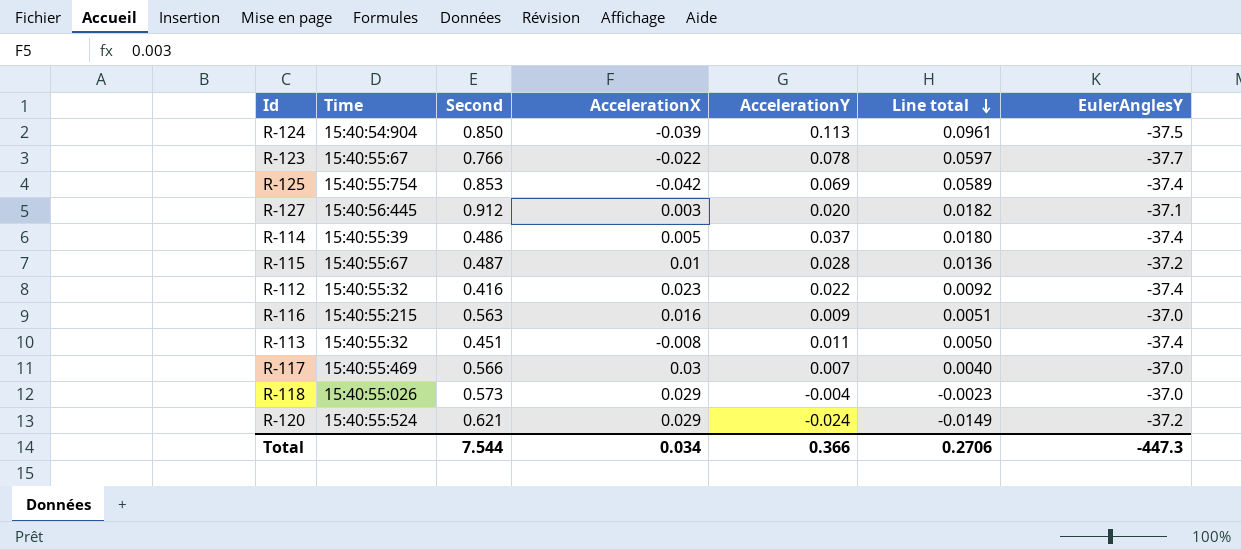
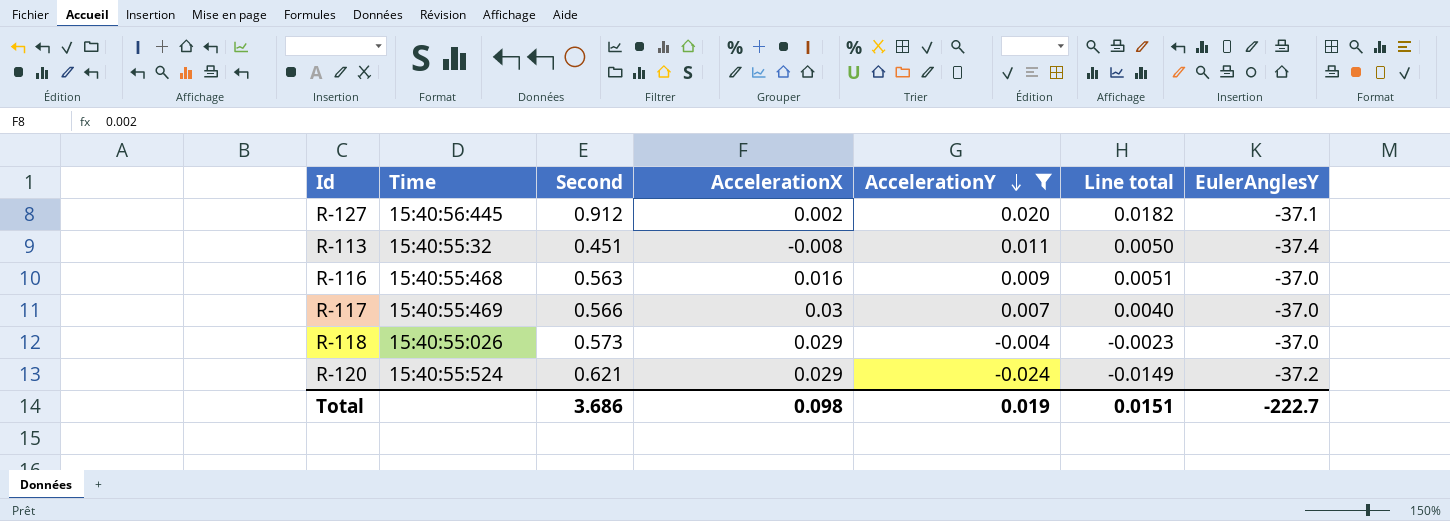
filter: none -> AccelerationY <= 0.020
row order: Line total descending -> AccelerationY descending
R-127 | AccelerationX: 0.003 -> 0.002
R-116 | Time: 15:40:55:215 -> 15:40:55:468
Total | Second: 7.544 -> 3.686
Total | AccelerationX: 0.034 -> 0.098
Total | AccelerationY: 0.366 -> 0.019
Total | Line total: 0.2706 -> 0.0151
Total | EulerAnglesY: -447.3 -> -222.7

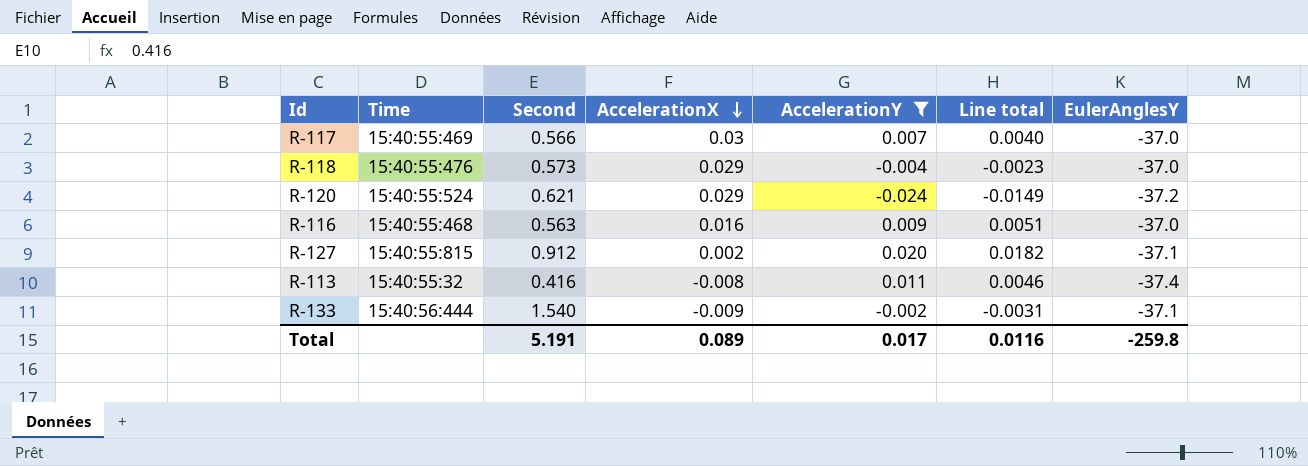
row order: AccelerationY descending -> AccelerationX descending
R-118 | Time: 15:40:55:026 -> 15:40:55:476
R-127 | Time: 15:40:56:445 -> 15:40:55:815
R-113 | Second: 0.451 -> 0.416
R-113 | Line total: 0.0050 -> 0.0046
row R-133: none -> 15:40:56:444 | 1.540 | -0.009 | -0.002 | -0.0031 | -37.1
Total | Second: 3.686 -> 5.191
Total | AccelerationX: 0.098 -> 0.089
Total | AccelerationY: 0.019 -> 0.017
Total | Line total: 0.0151 -> 0.0116
Total | EulerAnglesY: -222.7 -> -259.8

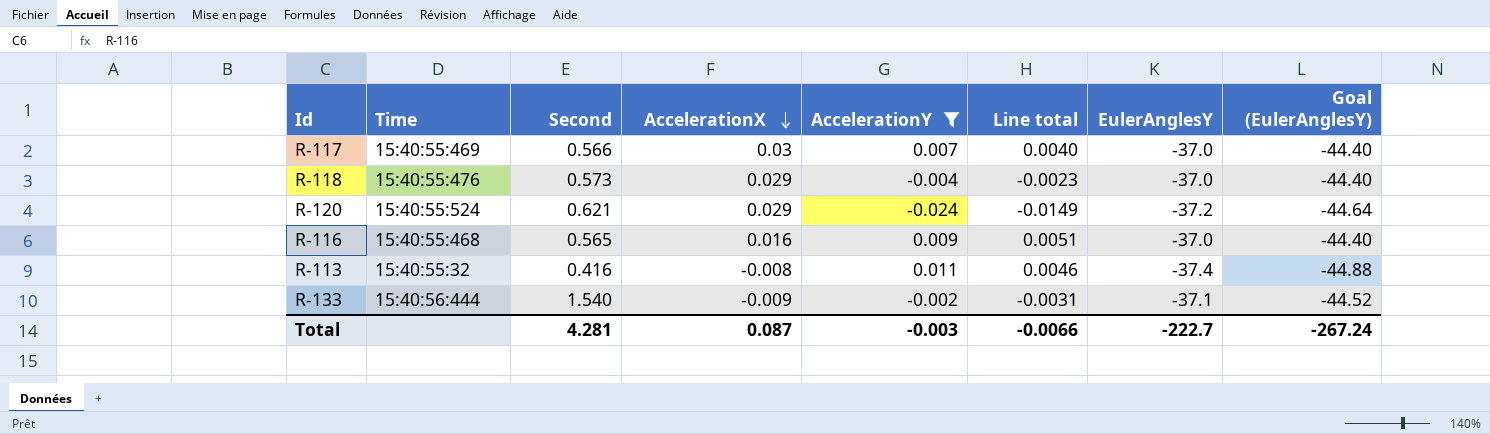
column Goal (EulerAnglesY) | formula: none -> [EulerAnglesY] * 1.2
row R-127: 15:40:55:815 | 0.912 | 0.002 | 0.020 | 0.0182 | -37.1 -> none
R-116 | Second: 0.563 -> 0.565
Total | Second: 5.191 -> 4.281
Total | AccelerationX: 0.089 -> 0.087
Total | AccelerationY: 0.017 -> -0.003
Total | Line total: 0.0116 -> -0.0066
Total | EulerAnglesY: -259.8 -> -222.7

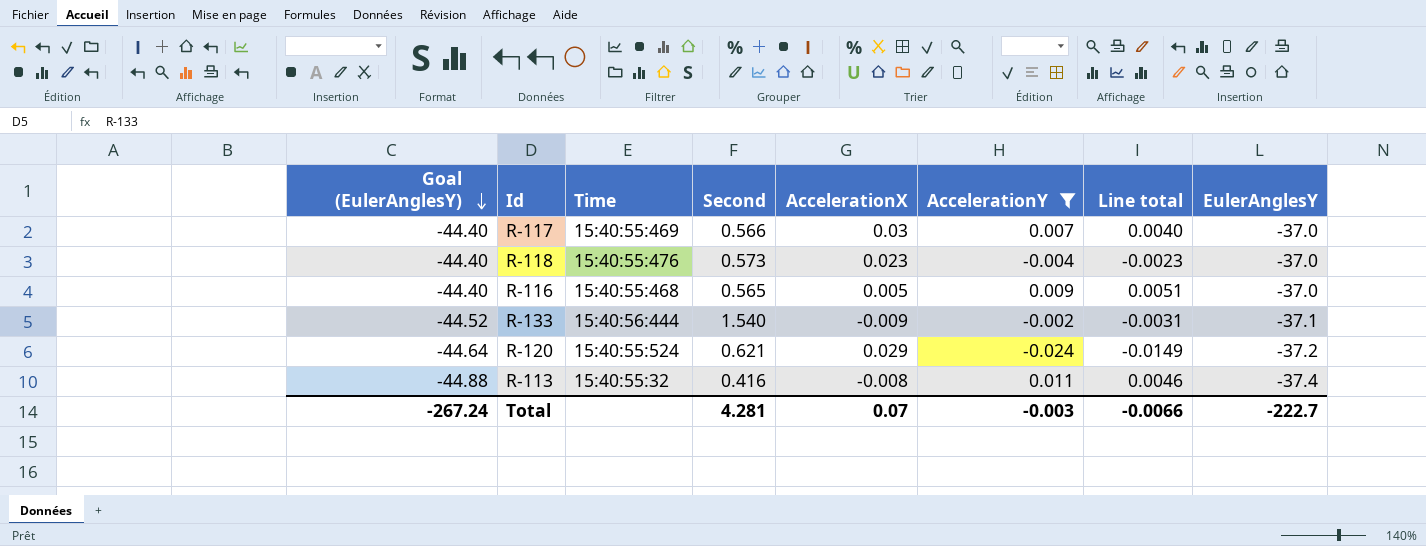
row order: AccelerationX descending -> Goal (EulerAnglesY) descending
column Goal (EulerAnglesY) | position: 8 -> 1
R-118 | AccelerationX: 0.029 -> 0.023
R-116 | AccelerationX: 0.016 -> 0.005
Total | AccelerationX: 0.087 -> 0.07

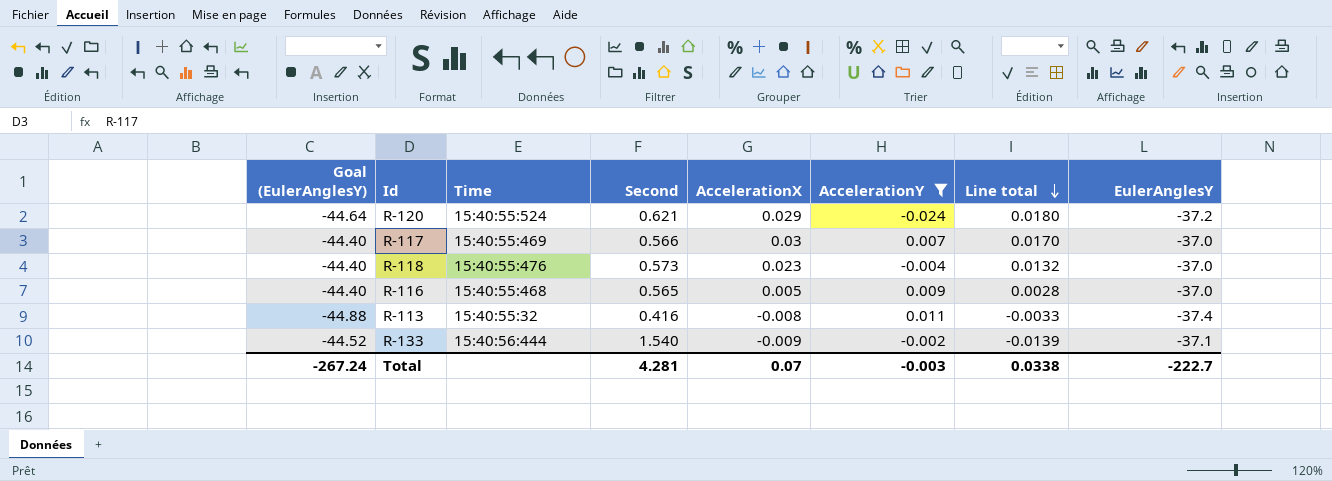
row order: Goal (EulerAnglesY) descending -> Line total descending
column Line total | formula: [Second] * [AccelerationY] -> [Second] * [AccelerationX]
Total | Line total: -0.0066 -> 0.0338

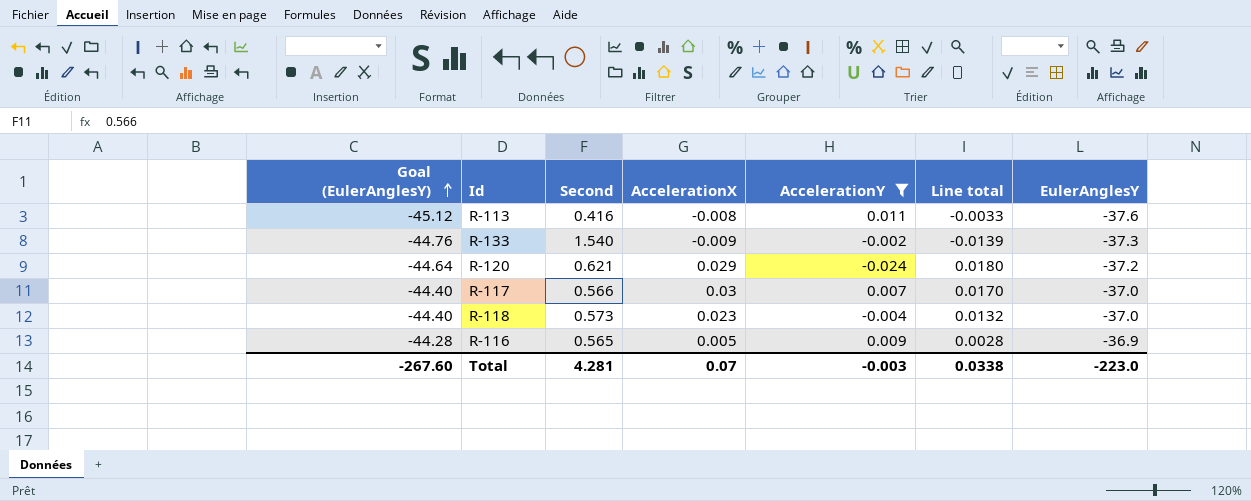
row order: Line total descending -> Goal (EulerAnglesY) ascending
column Time | position: 3 -> none
R-113 | Goal (EulerAnglesY): -44.88 -> -45.12
R-113 | EulerAnglesY: -37.4 -> -37.6
R-133 | Goal (EulerAnglesY): -44.52 -> -44.76
R-133 | EulerAnglesY: -37.1 -> -37.3
R-116 | Goal (EulerAnglesY): -44.40 -> -44.28
R-116 | EulerAnglesY: -37.0 -> -36.9
Total | Goal (EulerAnglesY): -267.24 -> -267.60
Total | EulerAnglesY: -222.7 -> -223.0

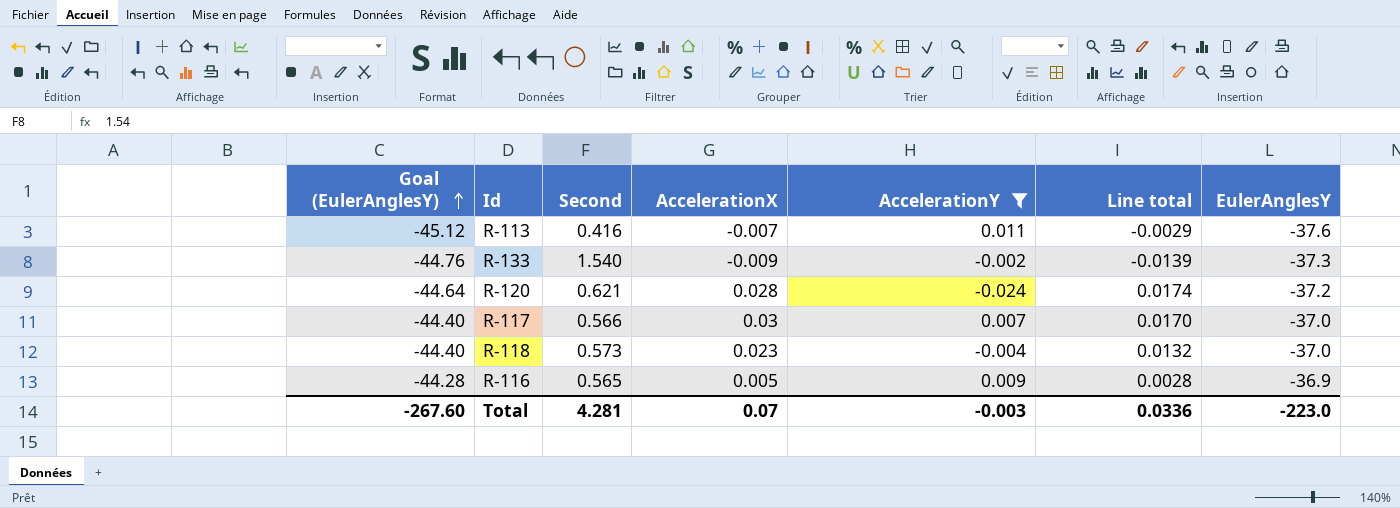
R-113 | AccelerationX: -0.008 -> -0.007
R-113 | Line total: -0.0033 -> -0.0029
R-120 | AccelerationX: 0.029 -> 0.028
R-120 | Line total: 0.0180 -> 0.0174
Total | Line total: 0.0338 -> 0.0336

